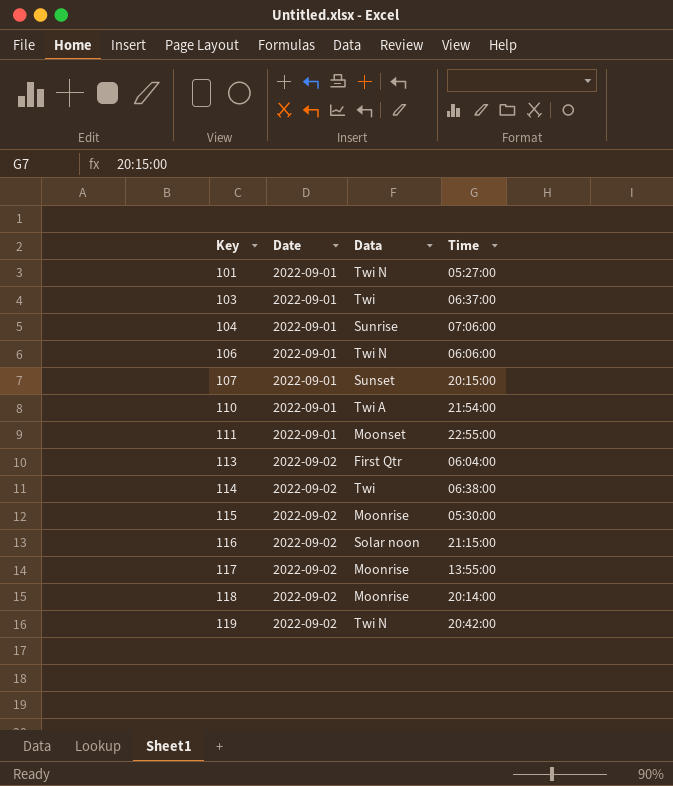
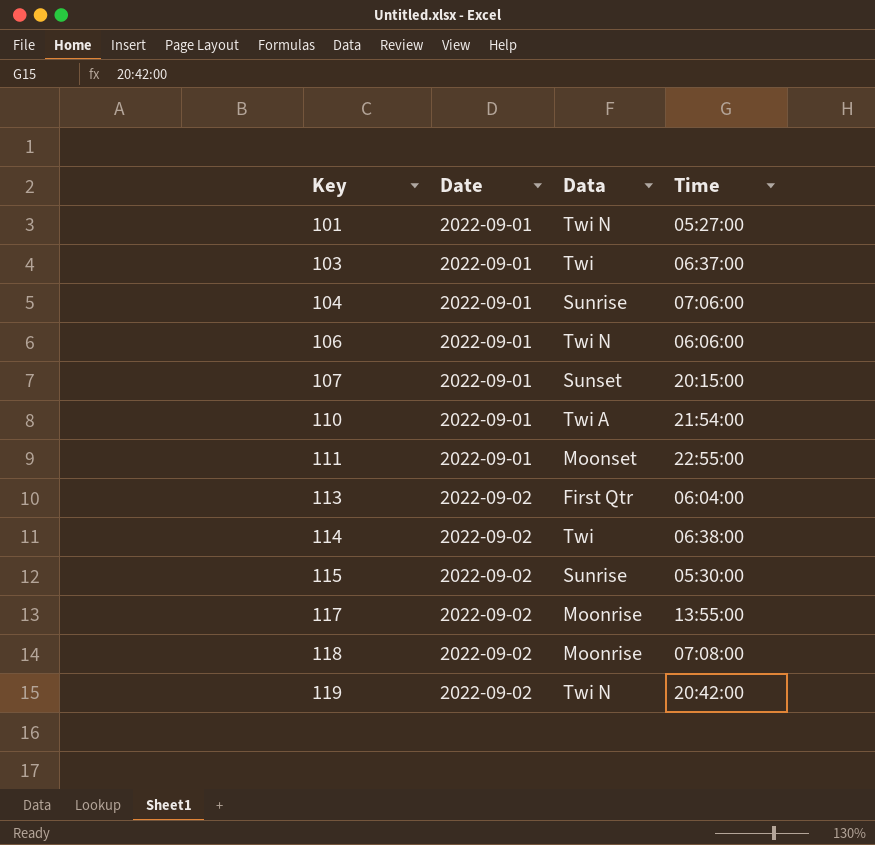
row 116: 2022-09-02 | Solar noon | 21:15:00 -> none
115 | Data: Moonrise -> Sunrise
118 | Time: 20:14:00 -> 07:08:00

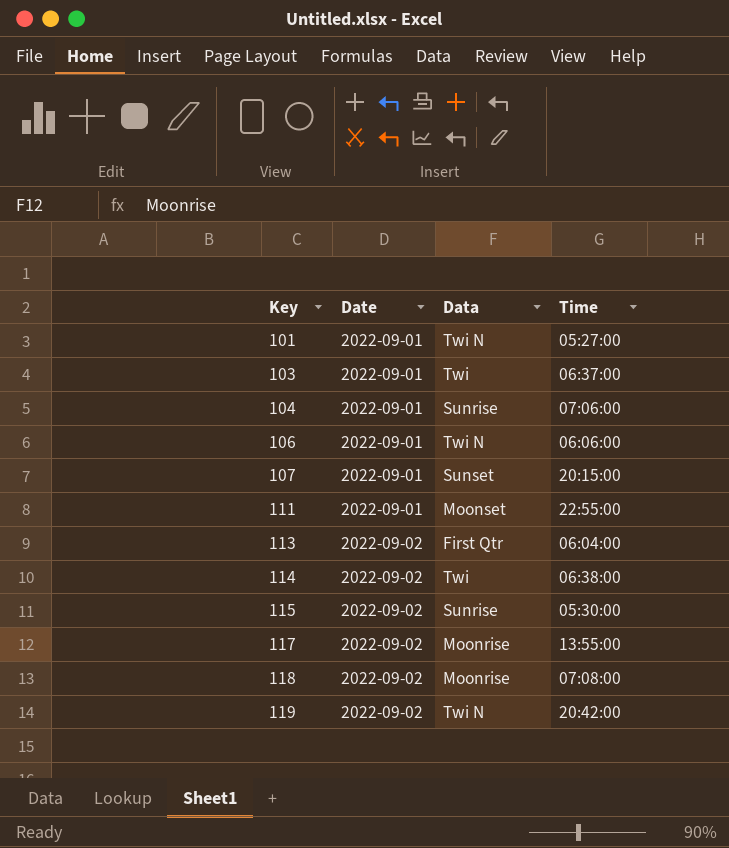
row 110: 2022-09-01 | Twi A | 21:54:00 -> none

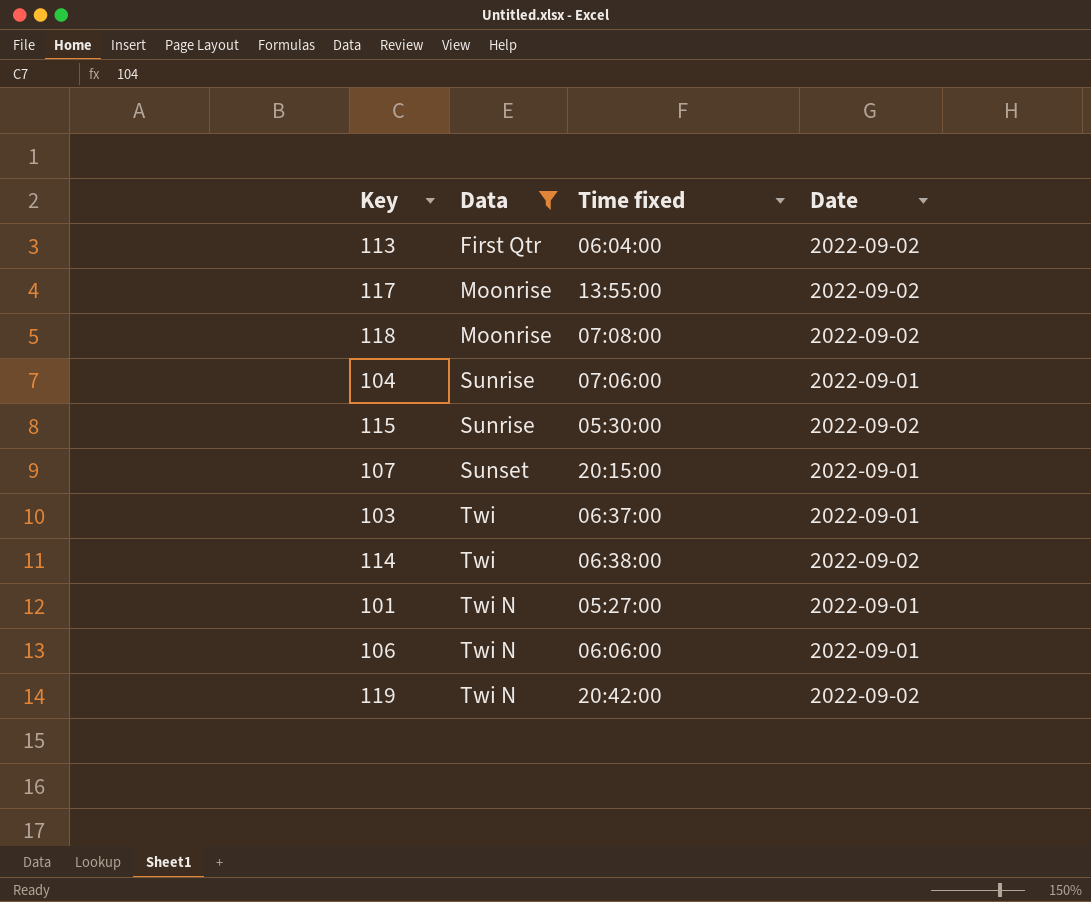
filter: none -> Data != Moonset
row order: Key ascending -> Data ascending
column name: Time -> Time fixed
column Date | position: 2 -> 4

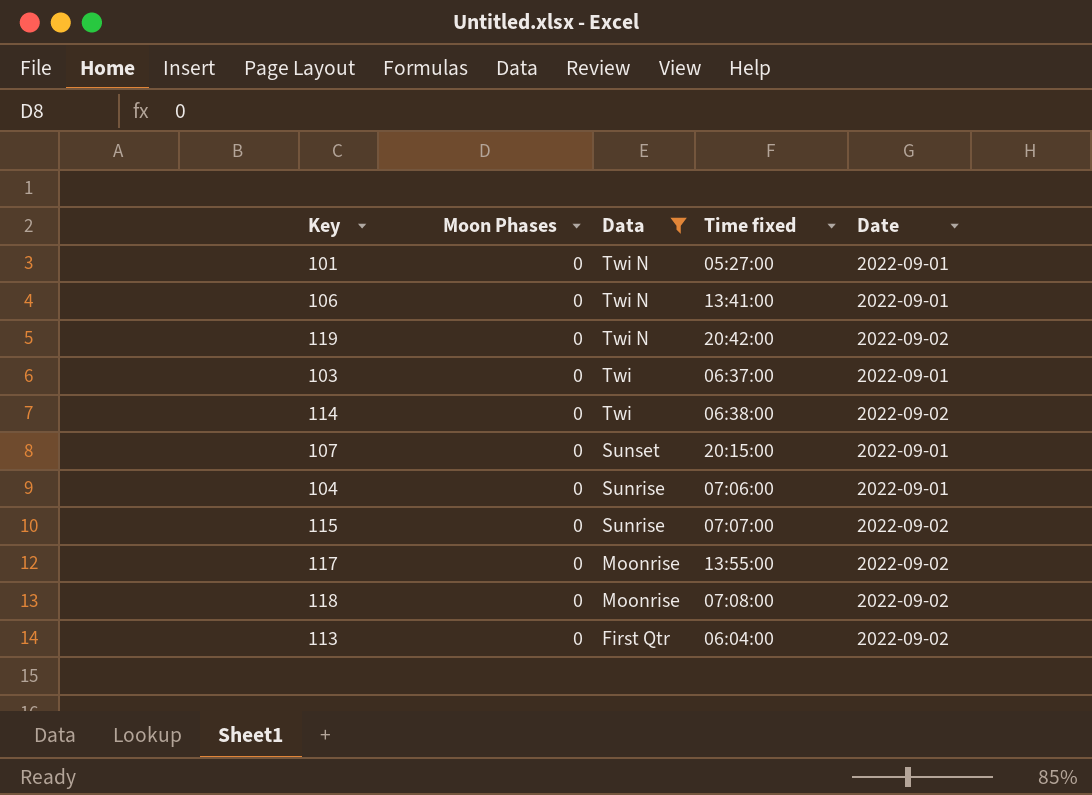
row order: Data ascending -> Data descending
column Moon Phases | position: none -> 2
106 | Time fixed: 06:06:00 -> 13:41:00
115 | Time fixed: 05:30:00 -> 07:07:00

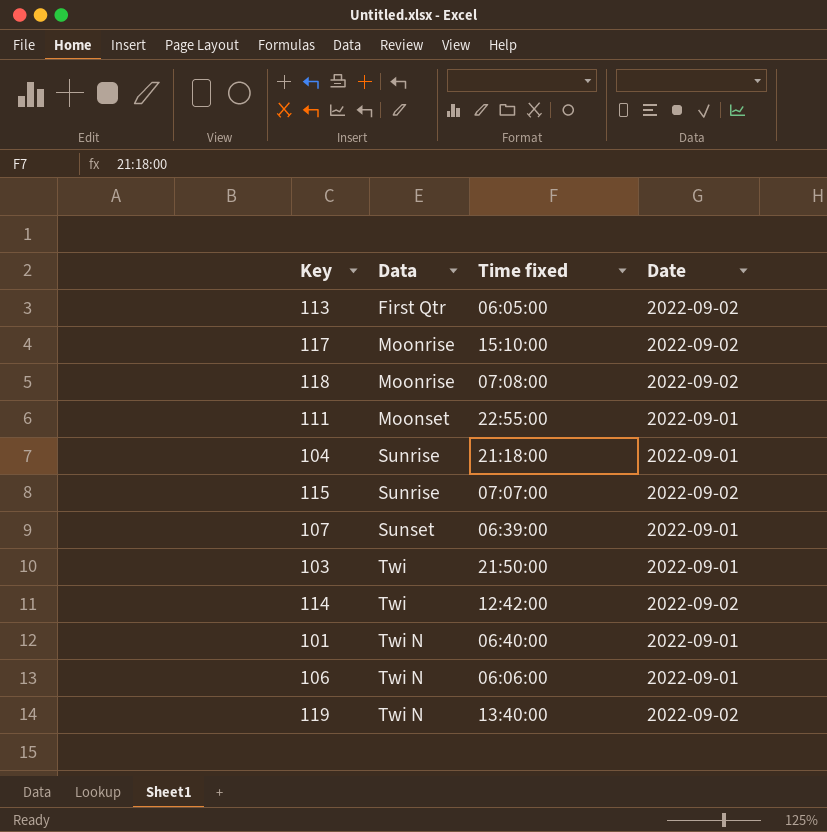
filter: Data != Moonset -> none
row order: Data descending -> Data ascending
column Moon Phases | position: 2 -> none
113 | Time fixed: 06:04:00 -> 06:05:00
117 | Time fixed: 13:55:00 -> 15:10:00
104 | Time fixed: 07:06:00 -> 21:18:00
107 | Time fixed: 20:15:00 -> 06:39:00
103 | Time fixed: 06:37:00 -> 21:50:00
114 | Time fixed: 06:38:00 -> 12:42:00
101 | Time fixed: 05:27:00 -> 06:40:00
106 | Time fixed: 13:41:00 -> 06:06:00
119 | Time fixed: 20:42:00 -> 13:40:00

